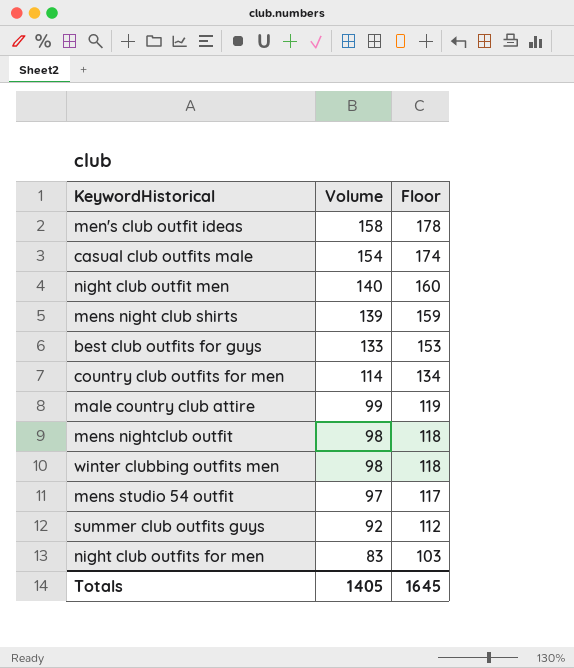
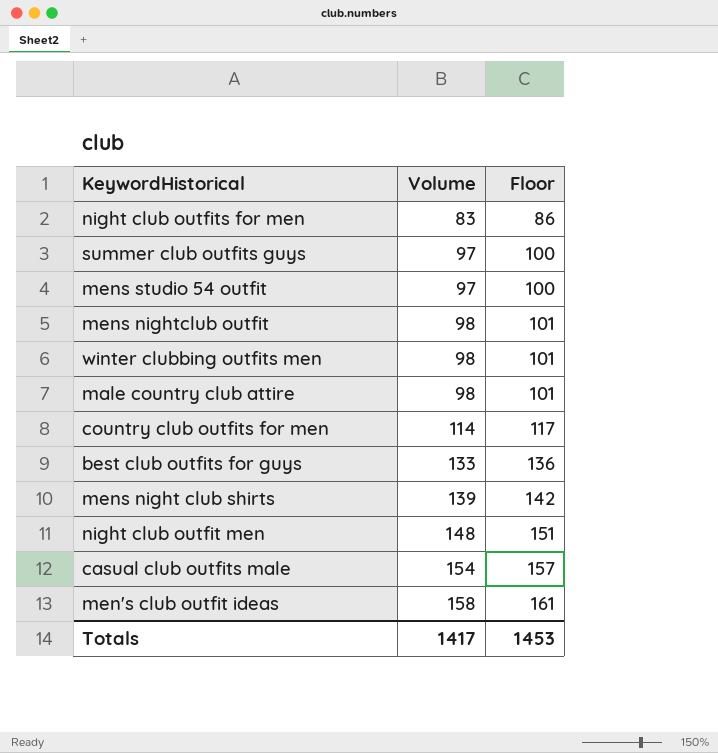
row order: Volume descending -> Volume ascending
column Floor | formula: [Volume] + 20 -> [Volume] + 3
summer club outfits guys | Volume: 92 -> 97
male country club attire | Volume: 99 -> 98
night club outfit men | Volume: 140 -> 148
Totals | Volume: 1405 -> 1417
Totals | Floor: 1645 -> 1453

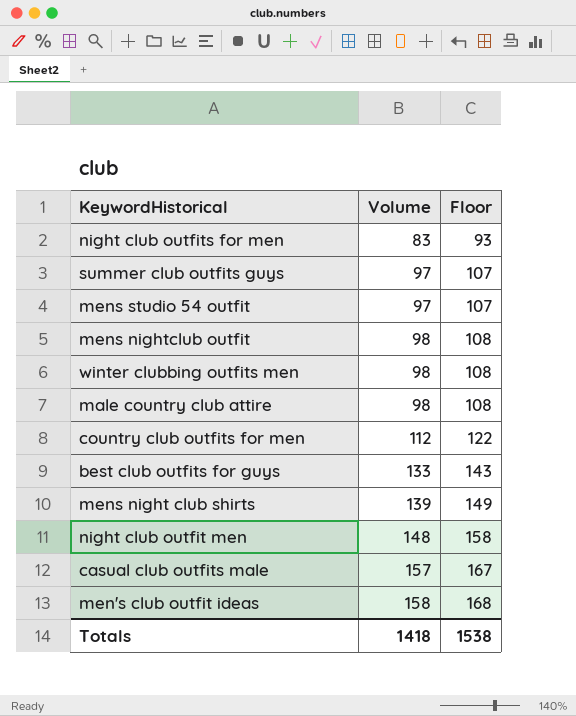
column Floor | formula: [Volume] + 3 -> [Volume] + 10
country club outfits for men | Volume: 114 -> 112
casual club outfits male | Volume: 154 -> 157
Totals | Volume: 1417 -> 1418
Totals | Floor: 1453 -> 1538

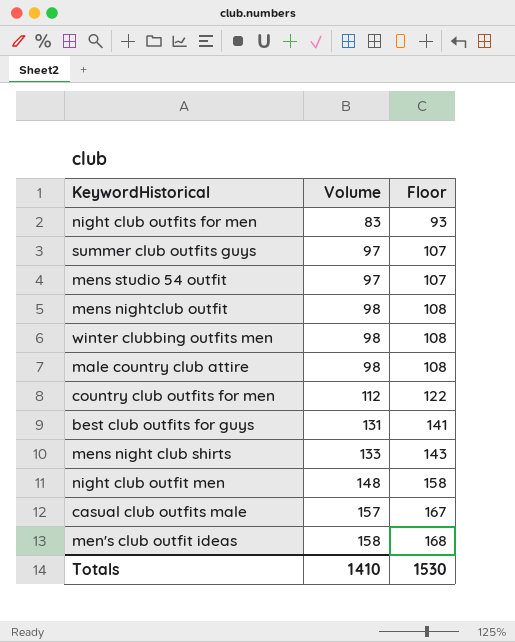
best club outfits for guys | Volume: 133 -> 131
best club outfits for guys | Floor: 143 -> 141
mens night club shirts | Volume: 139 -> 133
mens night club shirts | Floor: 149 -> 143
Totals | Volume: 1418 -> 1410
Totals | Floor: 1538 -> 1530

